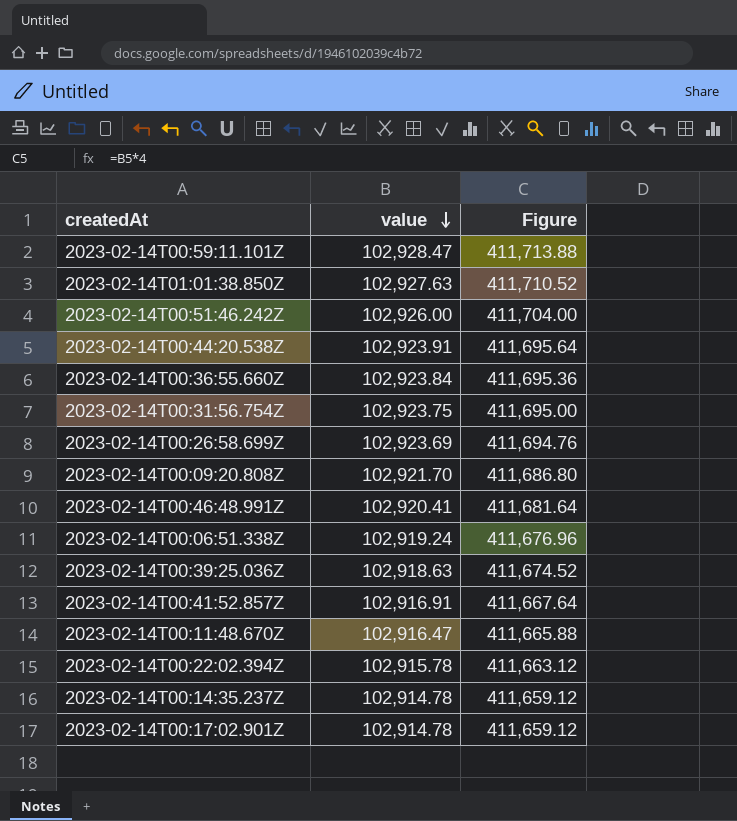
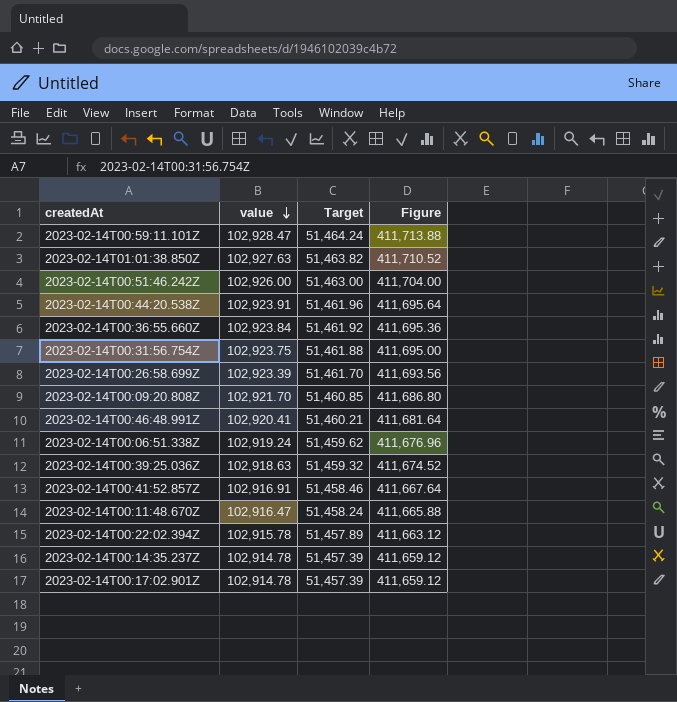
column Target | formula: none -> [value] * 0.5
2023-02-14T00:26:58.699Z | value: 102,923.69 -> 102,923.39
2023-02-14T00:26:58.699Z | Figure: 411,694.76 -> 411,693.56

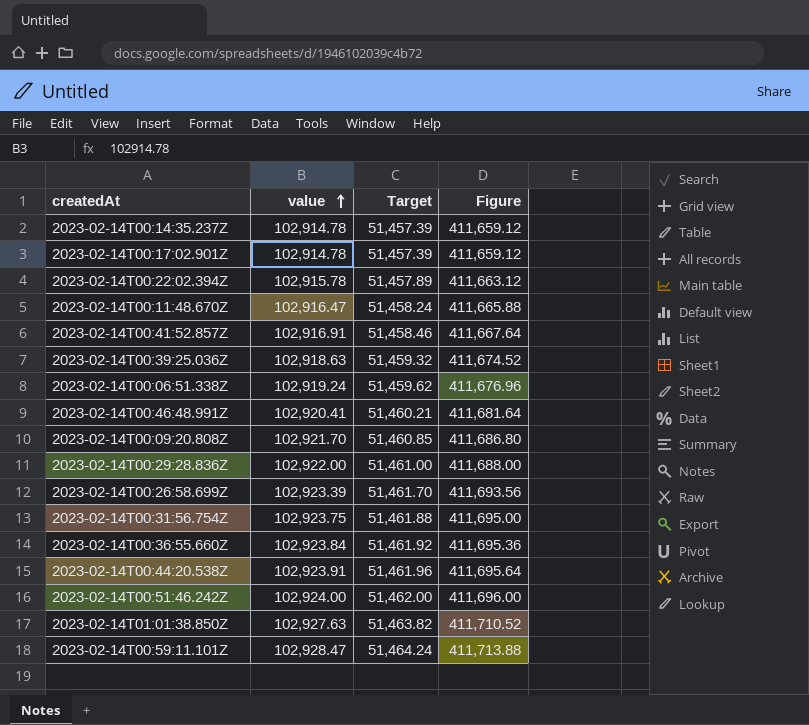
row order: value descending -> value ascending
row 2023-02-14T00:29:28.836Z: none -> 102,922.00 | 51,461.00 | 411,688.00
2023-02-14T00:51:46.242Z | value: 102,926.00 -> 102,924.00
2023-02-14T00:51:46.242Z | Target: 51,463.00 -> 51,462.00
2023-02-14T00:51:46.242Z | Figure: 411,704.00 -> 411,696.00

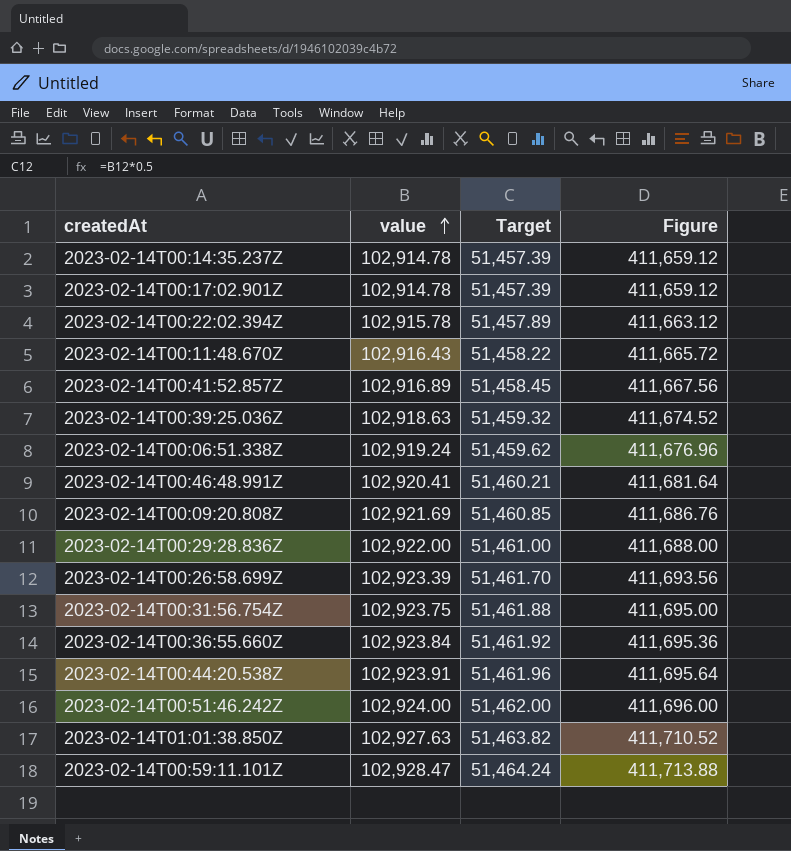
2023-02-14T00:11:48.670Z | value: 102,916.47 -> 102,916.43
2023-02-14T00:11:48.670Z | Target: 51,458.24 -> 51,458.22
2023-02-14T00:11:48.670Z | Figure: 411,665.88 -> 411,665.72
2023-02-14T00:41:52.857Z | value: 102,916.91 -> 102,916.89
2023-02-14T00:41:52.857Z | Target: 51,458.46 -> 51,458.45
2023-02-14T00:41:52.857Z | Figure: 411,667.64 -> 411,667.56
2023-02-14T00:09:20.808Z | value: 102,921.70 -> 102,921.69
2023-02-14T00:09:20.808Z | Figure: 411,686.80 -> 411,686.76

